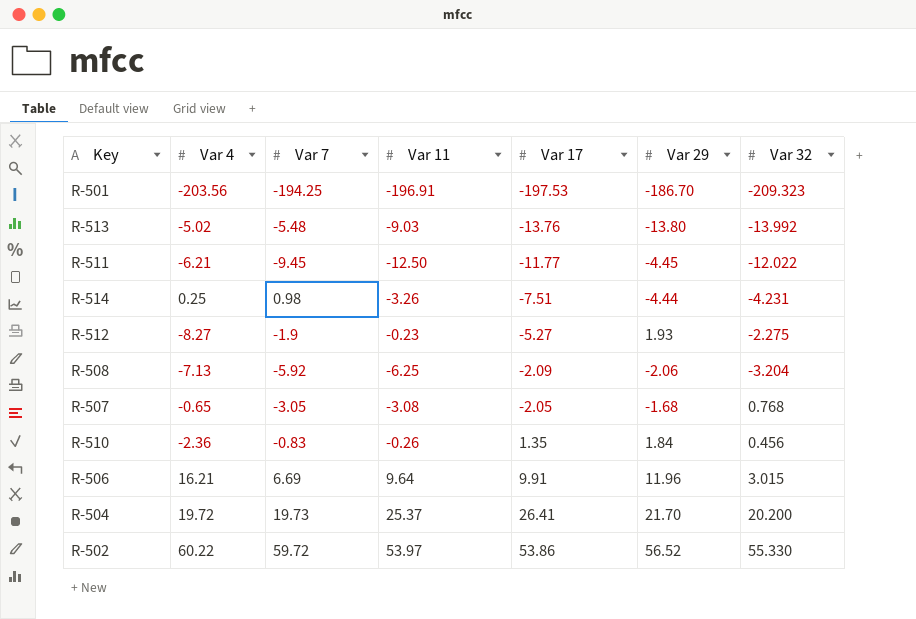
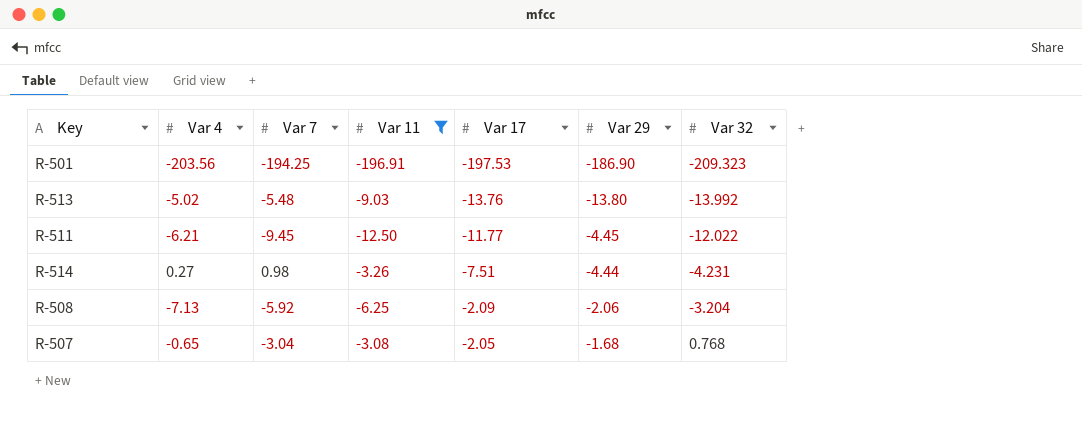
filter: none -> Var 11 <= -3.08
R-501 | Var 29: -186.70 -> -186.90
R-514 | Var 4: 0.25 -> 0.27
R-507 | Var 7: -3.05 -> -3.04

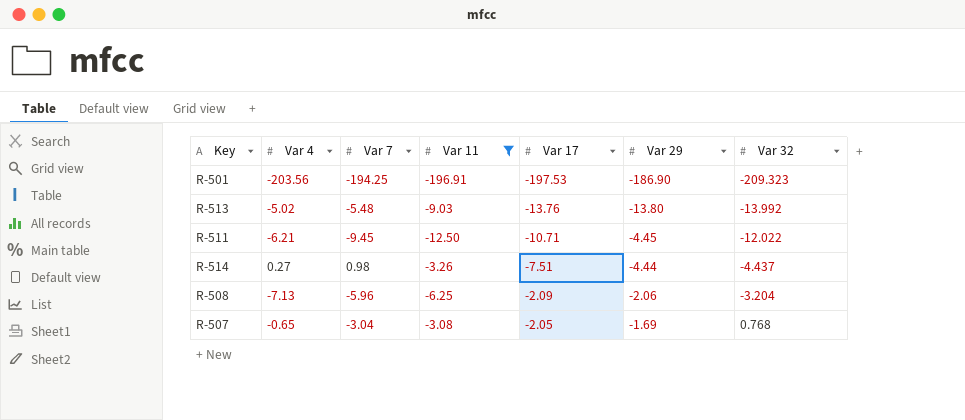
R-511 | Var 17: -11.77 -> -10.71
R-514 | Var 32: -4.231 -> -4.437
R-508 | Var 7: -5.92 -> -5.96
R-507 | Var 29: -1.68 -> -1.69

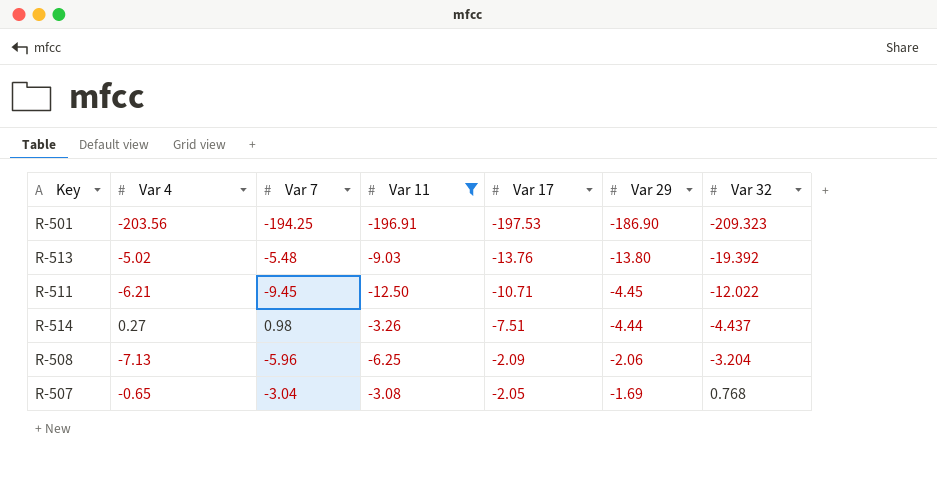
R-513 | Var 32: -13.992 -> -19.392

